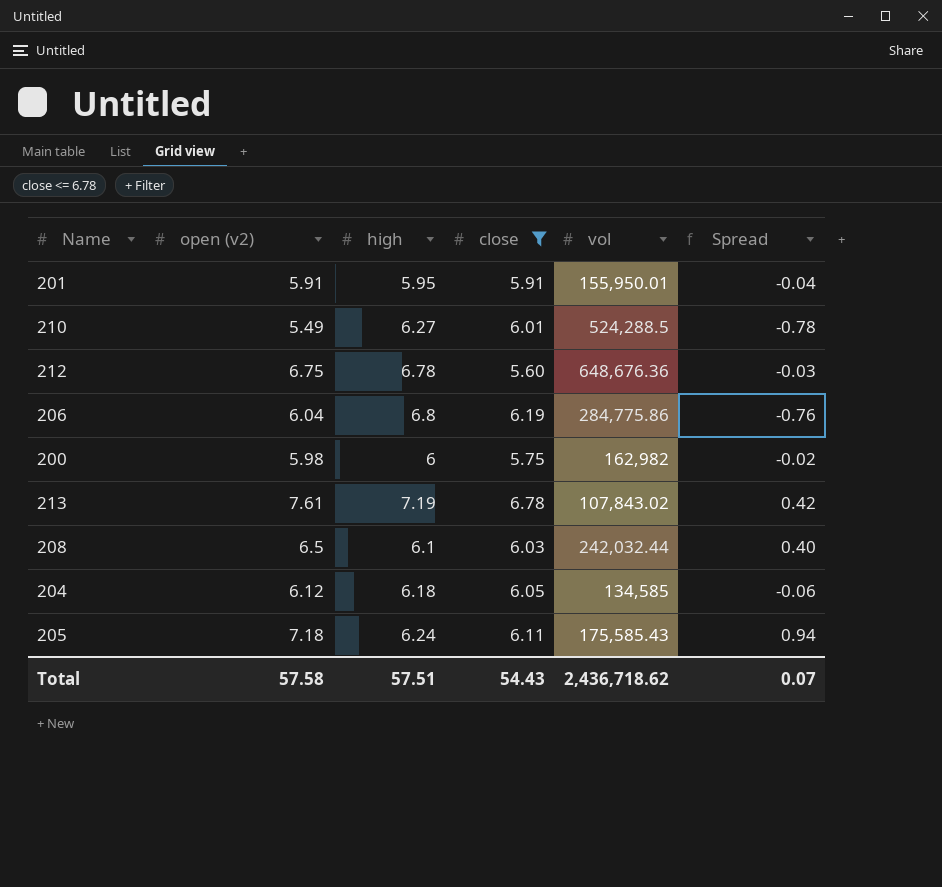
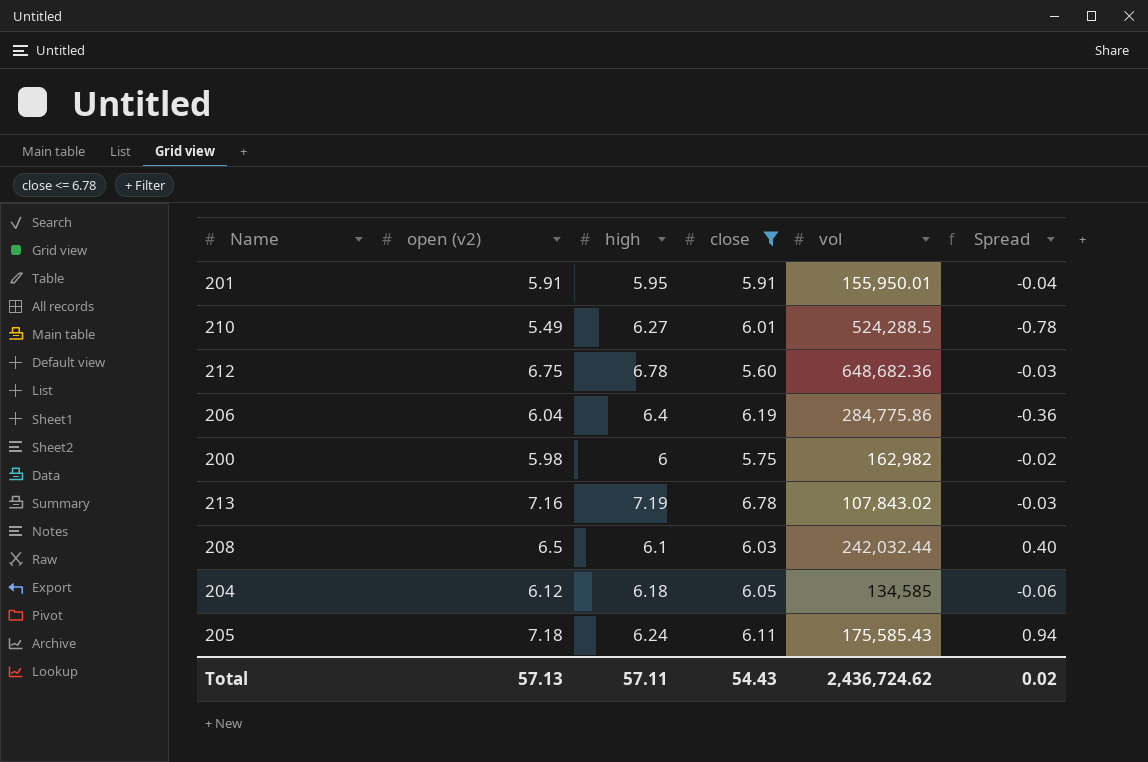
212 | vol: 648,676.36 -> 648,682.36
206 | high: 6.8 -> 6.4
206 | Spread: -0.76 -> -0.36
213 | open (v2): 7.61 -> 7.16
213 | Spread: 0.42 -> -0.03
Total | open (v2): 57.58 -> 57.13
Total | high: 57.51 -> 57.11
Total | vol: 2,436,718.62 -> 2,436,724.62
Total | Spread: 0.07 -> 0.02

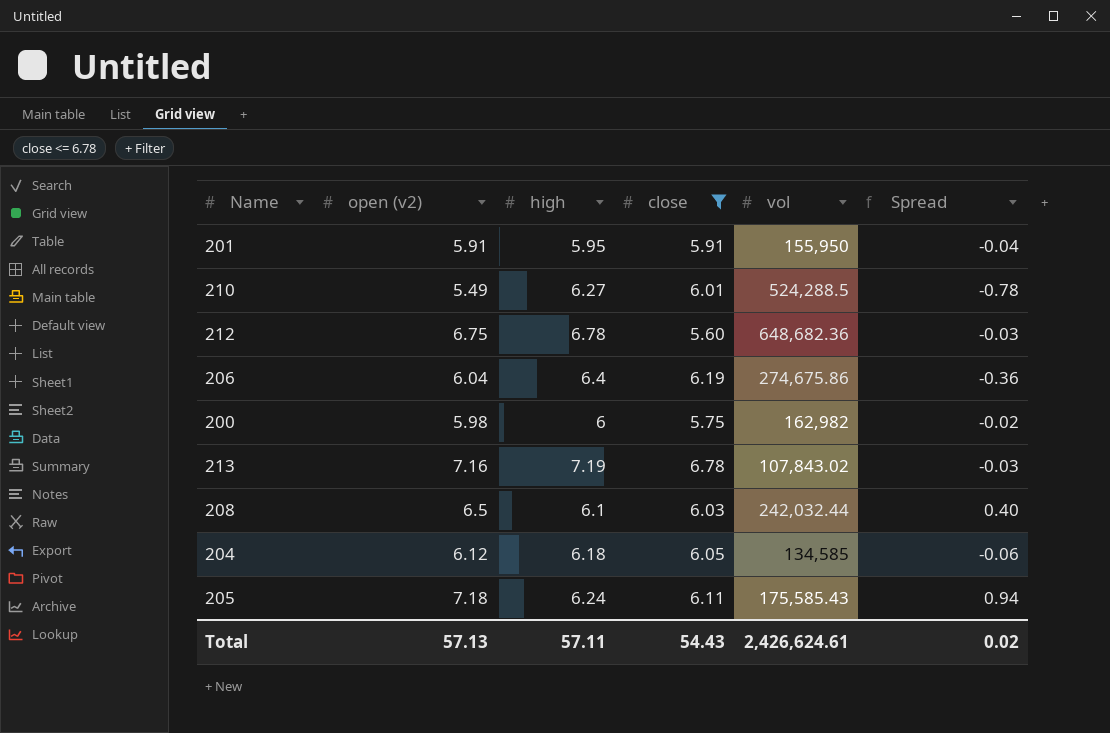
201 | vol: 155,950.01 -> 155,950
206 | vol: 284,775.86 -> 274,675.86
Total | vol: 2,436,724.62 -> 2,426,624.61

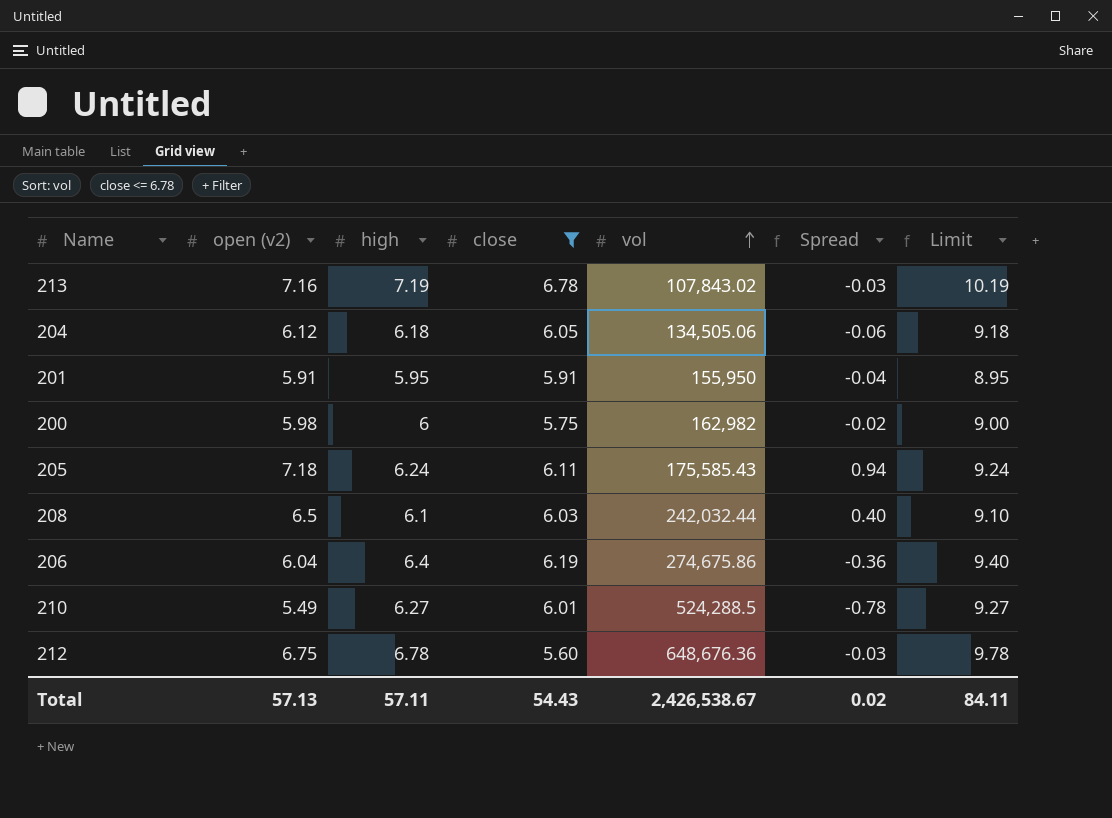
row order: none -> vol ascending
column Limit | formula: none -> [high] + 3
204 | vol: 134,585 -> 134,505.06
212 | vol: 648,682.36 -> 648,676.36
Total | vol: 2,426,624.61 -> 2,426,538.67

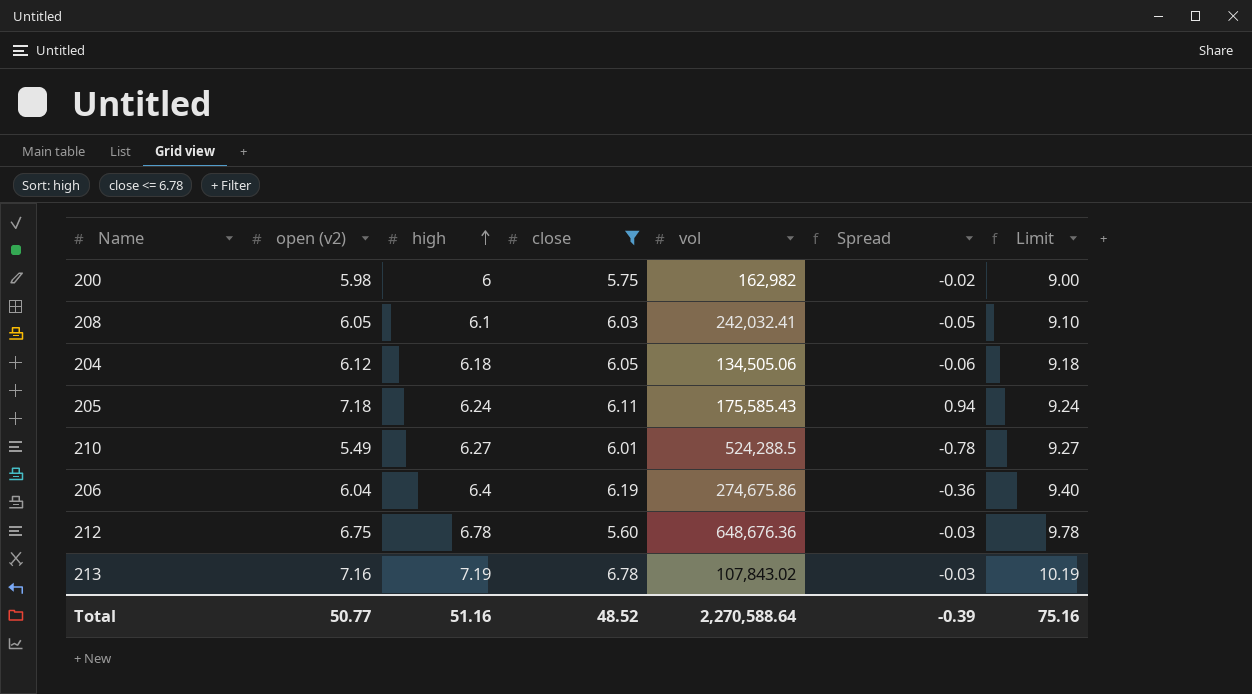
row order: vol ascending -> high ascending
row 201: 5.91 | 5.95 | 5.91 | 155,950 | -0.04 | 8.95 -> none
208 | open (v2): 6.5 -> 6.05
208 | vol: 242,032.44 -> 242,032.41
208 | Spread: 0.40 -> -0.05
Total | open (v2): 57.13 -> 50.77
Total | high: 57.11 -> 51.16
Total | close: 54.43 -> 48.52
Total | vol: 2,426,538.67 -> 2,270,588.64
Total | Spread: 0.02 -> -0.39
Total | Limit: 84.11 -> 75.16

